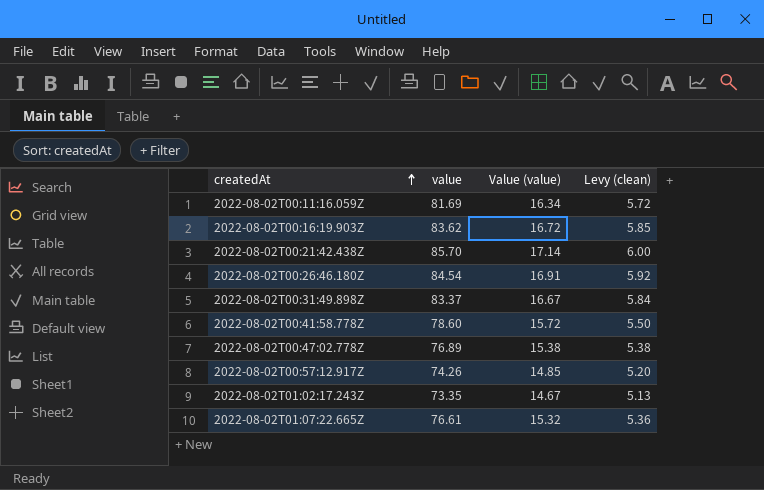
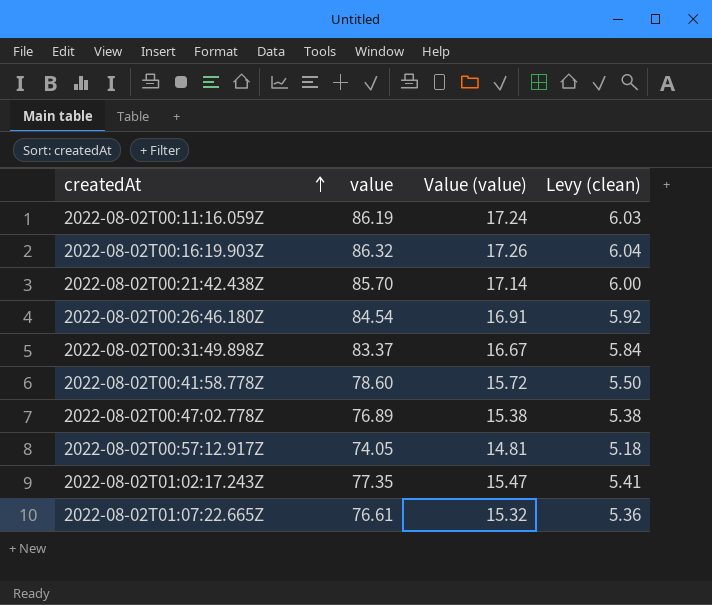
2022-08-02T00:11:16.059Z | value: 81.69 -> 86.19
2022-08-02T00:11:16.059Z | Value (value): 16.34 -> 17.24
2022-08-02T00:11:16.059Z | Levy (clean): 5.72 -> 6.03
2022-08-02T00:16:19.903Z | value: 83.62 -> 86.32
2022-08-02T00:16:19.903Z | Value (value): 16.72 -> 17.26
2022-08-02T00:16:19.903Z | Levy (clean): 5.85 -> 6.04
2022-08-02T00:57:12.917Z | value: 74.26 -> 74.05
2022-08-02T00:57:12.917Z | Value (value): 14.85 -> 14.81
2022-08-02T00:57:12.917Z | Levy (clean): 5.20 -> 5.18
2022-08-02T01:02:17.243Z | value: 73.35 -> 77.35
2022-08-02T01:02:17.243Z | Value (value): 14.67 -> 15.47
2022-08-02T01:02:17.243Z | Levy (clean): 5.13 -> 5.41

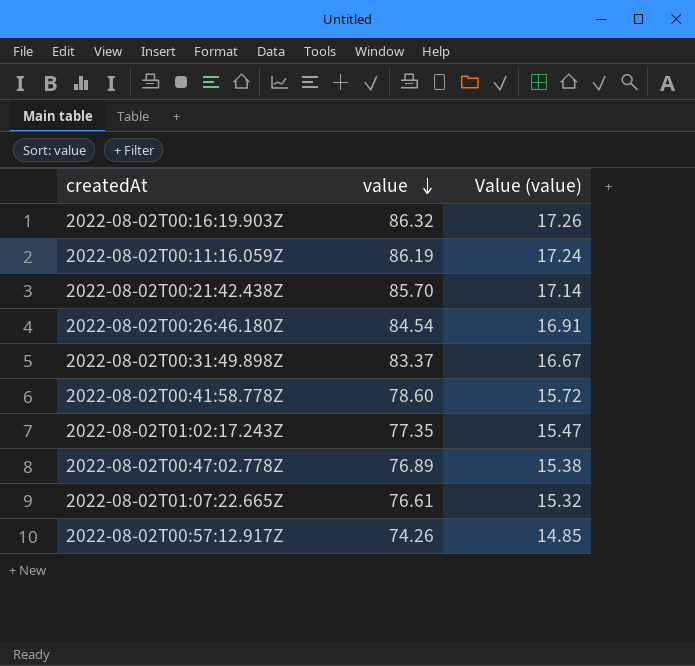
row order: createdAt ascending -> value descending
column Levy (clean) | formula: [value] * 0.07 -> none
2022-08-02T00:57:12.917Z | value: 74.05 -> 74.26
2022-08-02T00:57:12.917Z | Value (value): 14.81 -> 14.85

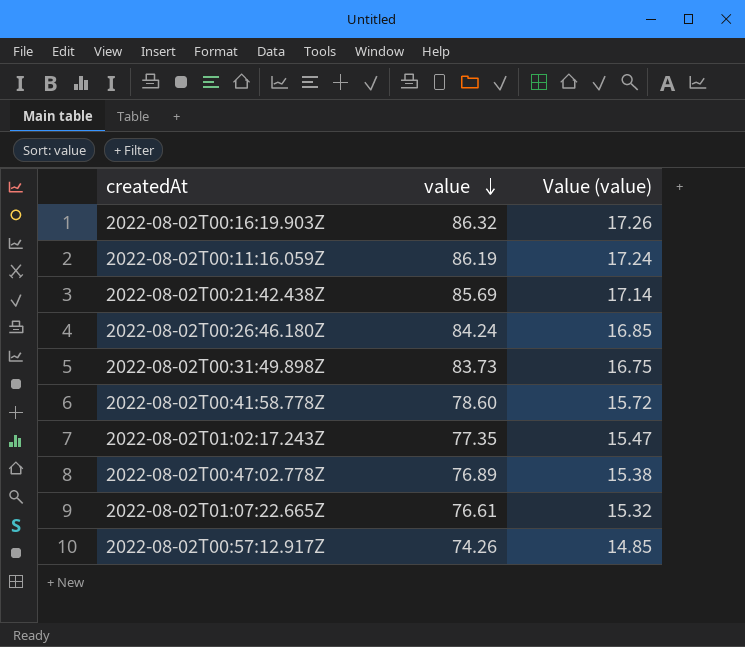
2022-08-02T00:21:42.438Z | value: 85.70 -> 85.69
2022-08-02T00:26:46.180Z | value: 84.54 -> 84.24
2022-08-02T00:26:46.180Z | Value (value): 16.91 -> 16.85
2022-08-02T00:31:49.898Z | value: 83.37 -> 83.73
2022-08-02T00:31:49.898Z | Value (value): 16.67 -> 16.75

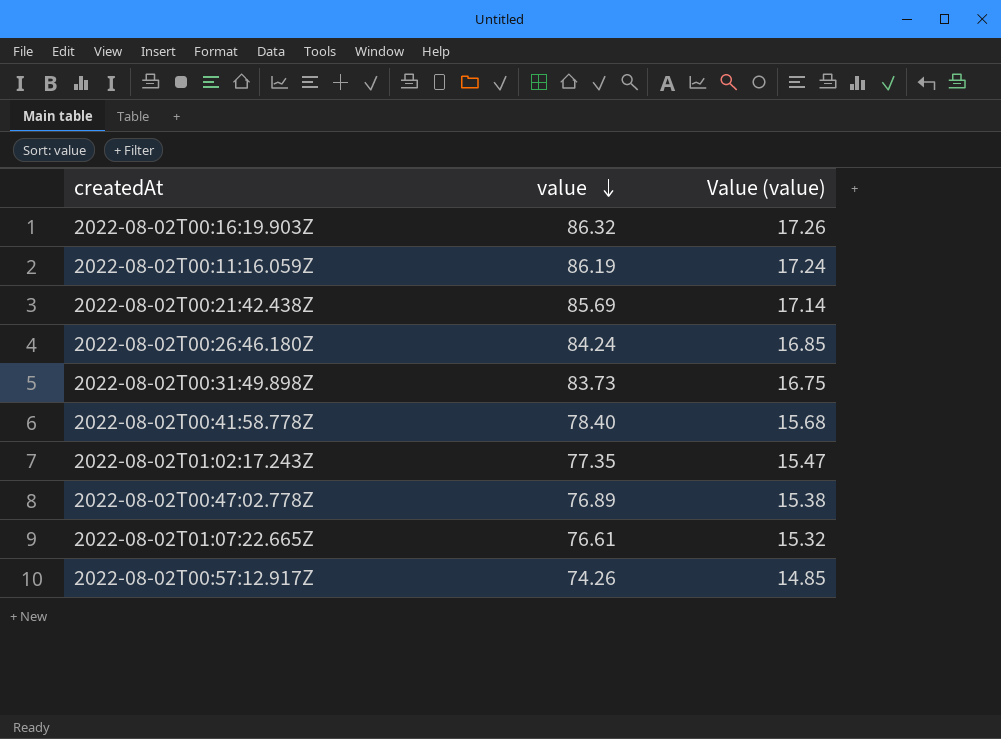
2022-08-02T00:41:58.778Z | value: 78.60 -> 78.40
2022-08-02T00:41:58.778Z | Value (value): 15.72 -> 15.68

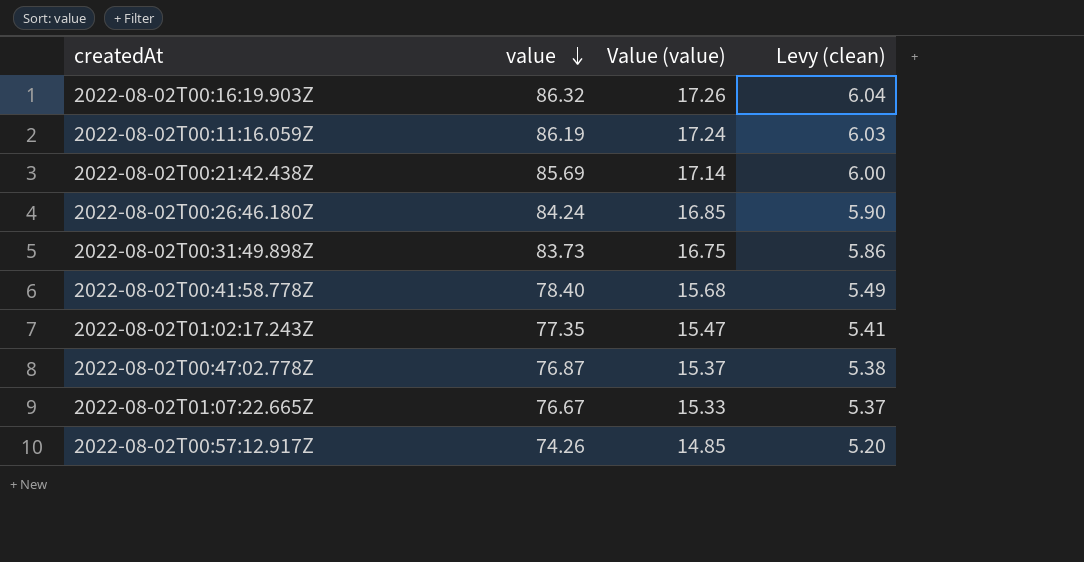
column Levy (clean) | formula: none -> [value] * 0.07
2022-08-02T00:47:02.778Z | value: 76.89 -> 76.87
2022-08-02T00:47:02.778Z | Value (value): 15.38 -> 15.37
2022-08-02T01:07:22.665Z | value: 76.61 -> 76.67
2022-08-02T01:07:22.665Z | Value (value): 15.32 -> 15.33

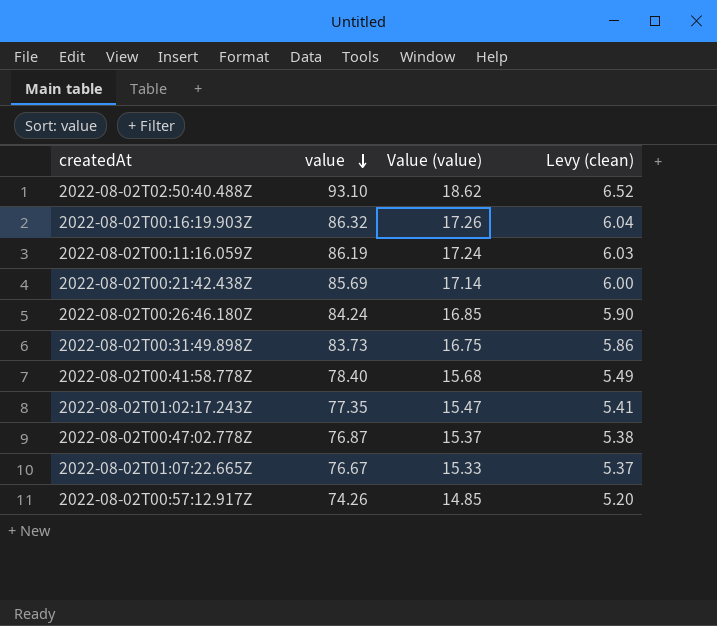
row 2022-08-02T02:50:40.488Z: none -> 93.10 | 18.62 | 6.52

